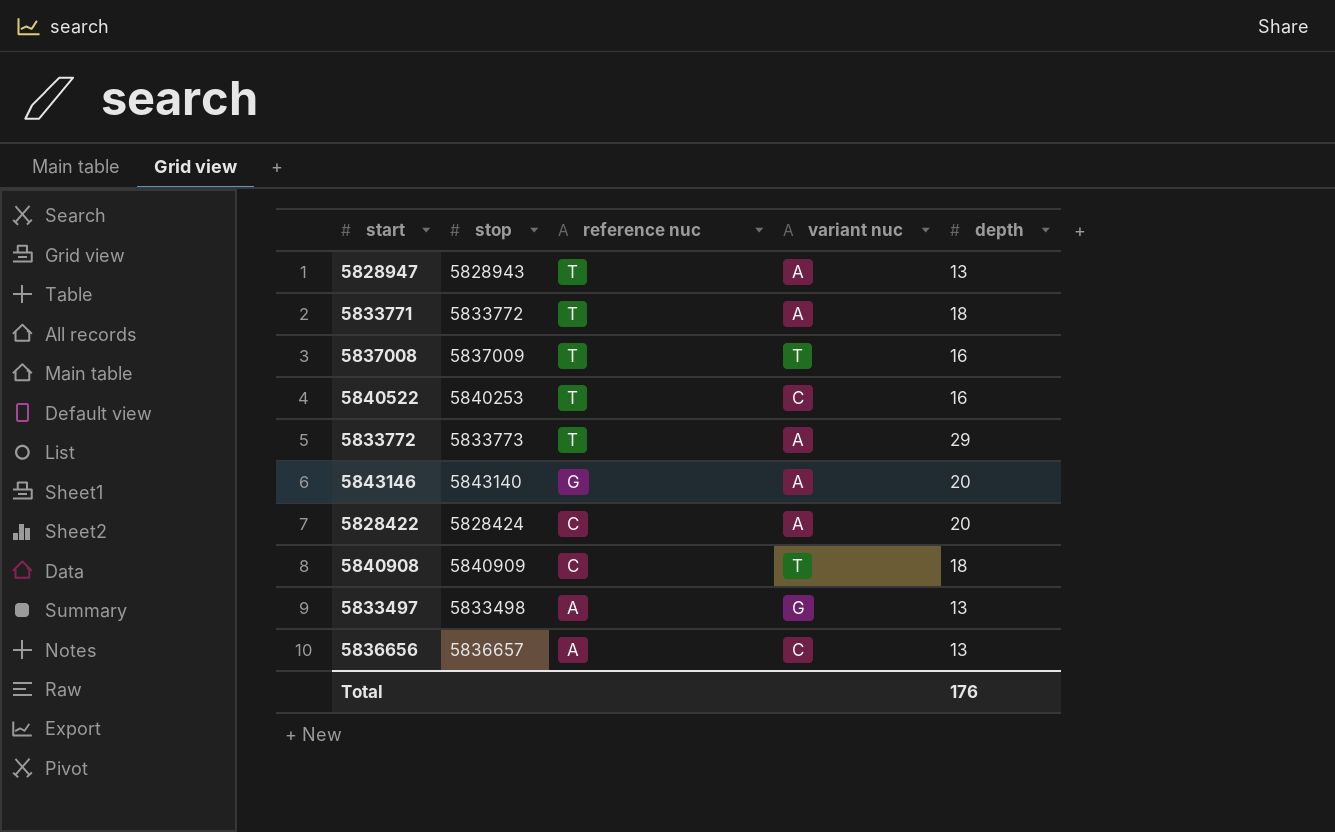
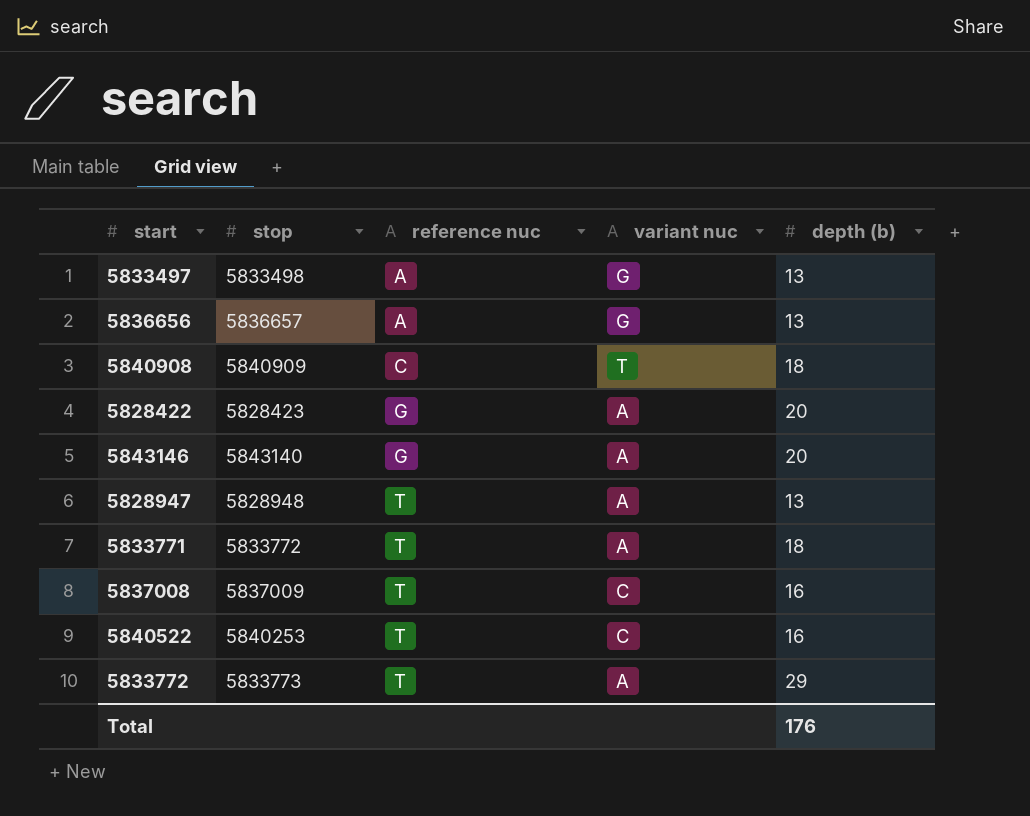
row order: reference nuc descending -> reference nuc ascending
column name: depth -> depth (b)
5836656 | variant nuc: C -> G
5828422 | stop: 5828424 -> 5828423
5828422 | reference nuc: C -> G
5828947 | stop: 5828943 -> 5828948
5837008 | variant nuc: T -> C

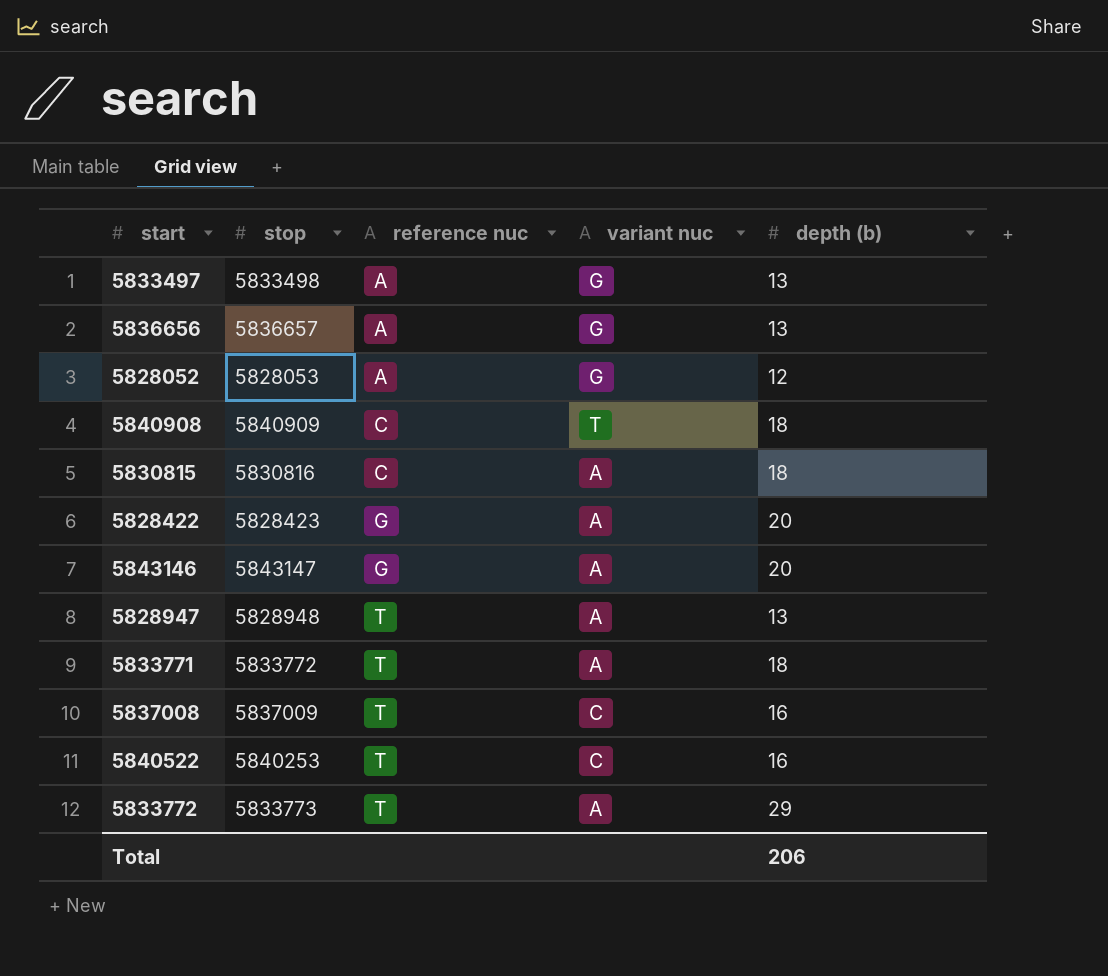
row 5828052: none -> 5828053 | A | G | 12
row 5830815: none -> 5830816 | C | A | 18
5843146 | stop: 5843140 -> 5843147
Total | depth (b): 176 -> 206

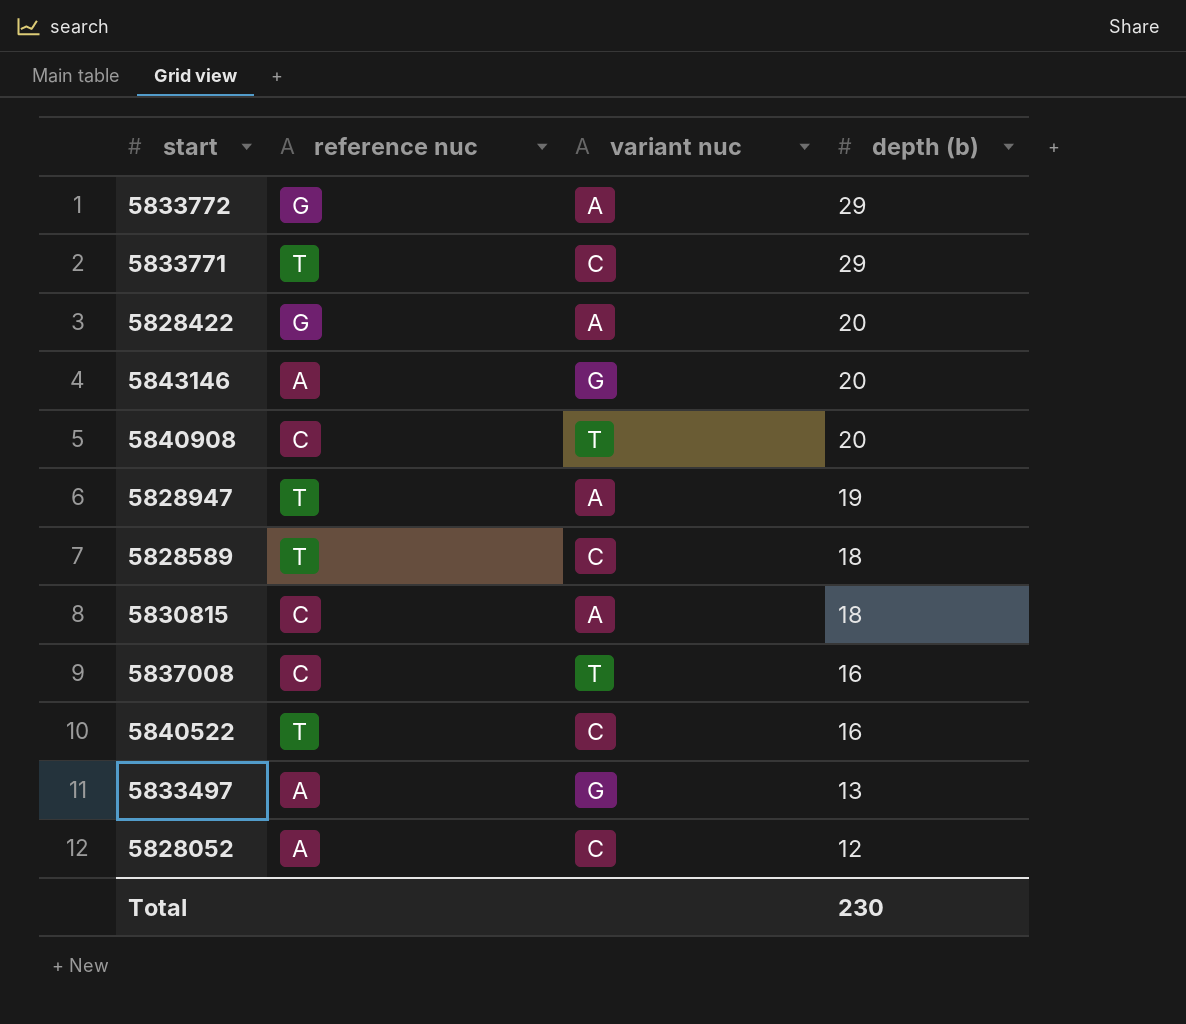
row order: reference nuc ascending -> depth (b) descending
column stop | position: 2 -> none
row 5836656: 5836657 | A | G | 13 -> none
5833772 | reference nuc: T -> G
5833771 | variant nuc: A -> C
5833771 | depth (b): 18 -> 29
5843146 | reference nuc: G -> A
5843146 | variant nuc: A -> G
5840908 | depth (b): 18 -> 20
5828947 | depth (b): 13 -> 19
row 5828589: none -> T | C | 18
5837008 | reference nuc: T -> C
5837008 | variant nuc: C -> T
5828052 | variant nuc: G -> C
Total | depth (b): 206 -> 230

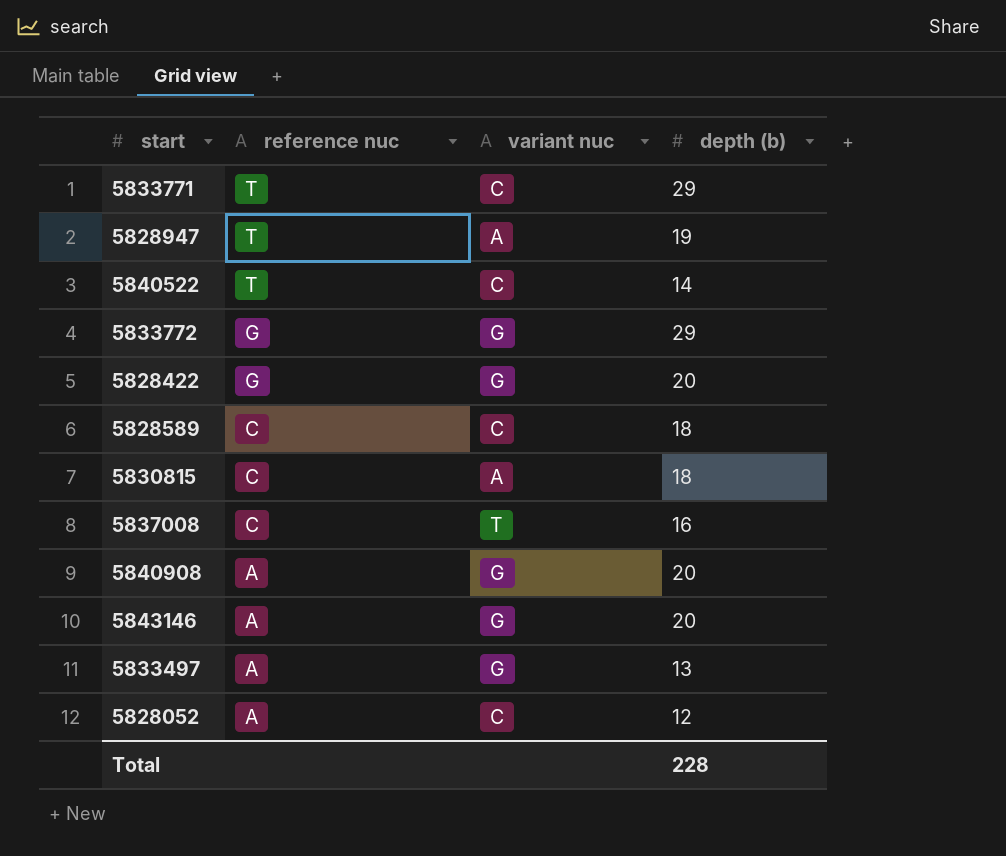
row order: depth (b) descending -> reference nuc descending
5840522 | depth (b): 16 -> 14
5833772 | variant nuc: A -> G
5828422 | variant nuc: A -> G
5828589 | reference nuc: T -> C
5840908 | reference nuc: C -> A
5840908 | variant nuc: T -> G
Total | depth (b): 230 -> 228

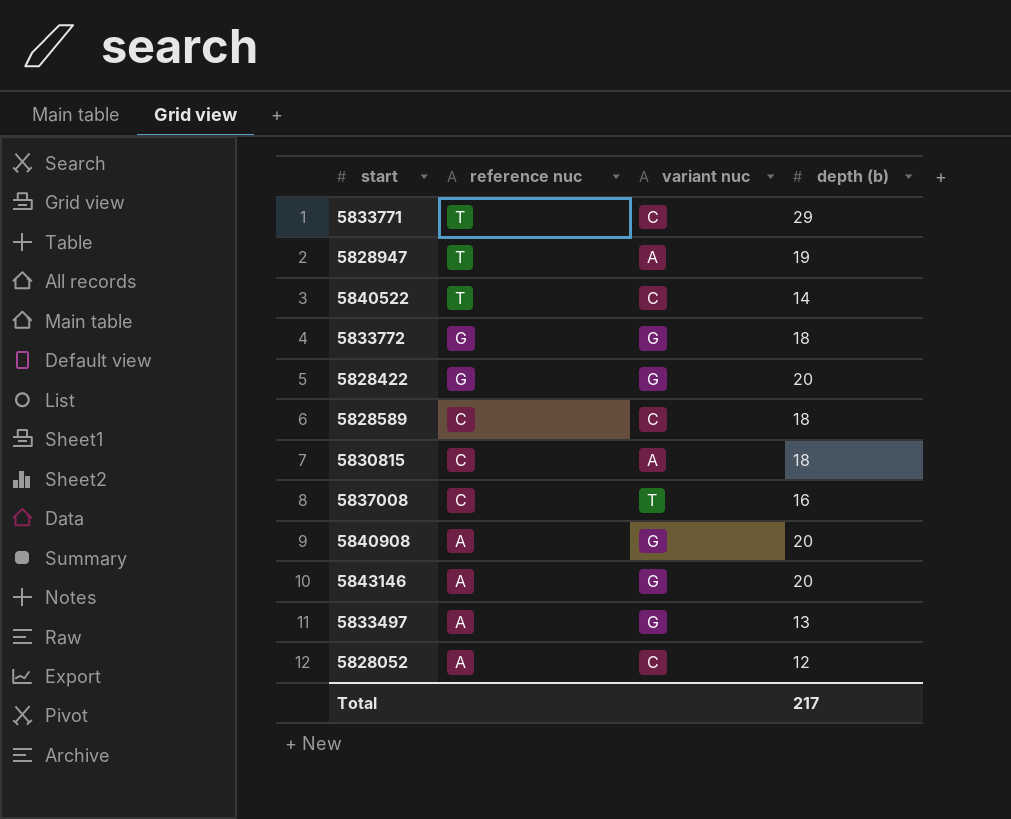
5833772 | depth (b): 29 -> 18
Total | depth (b): 228 -> 217

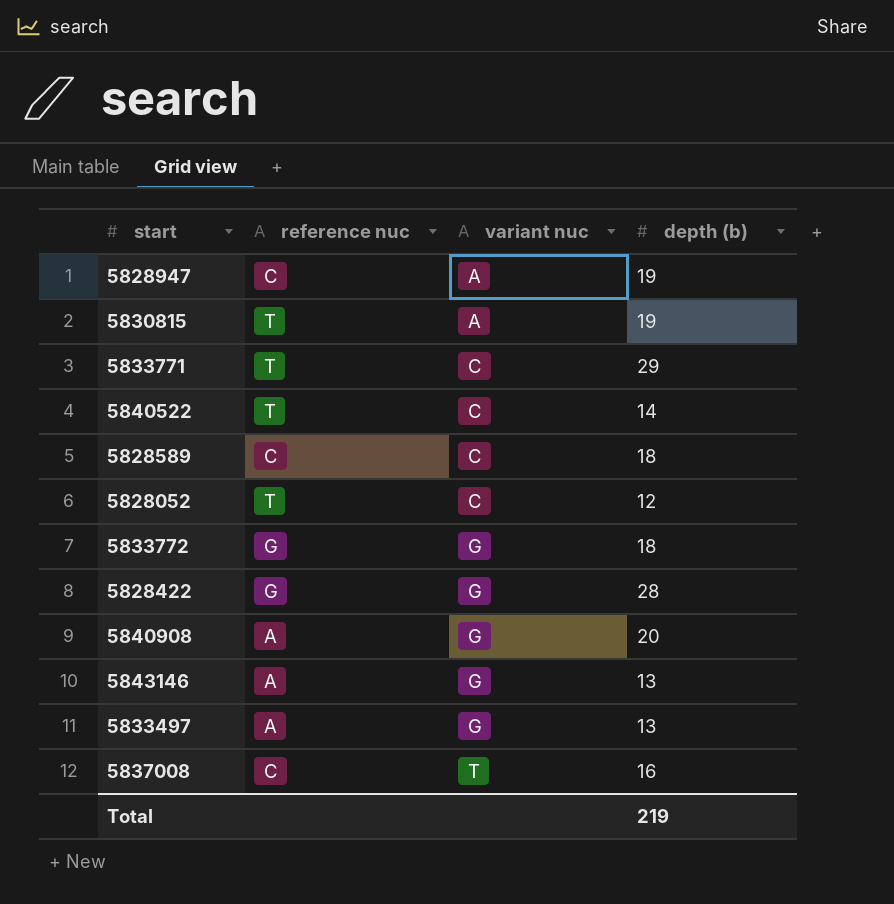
row order: reference nuc descending -> variant nuc ascending
5828947 | reference nuc: T -> C
5830815 | reference nuc: C -> T
5830815 | depth (b): 18 -> 19
5828052 | reference nuc: A -> T
5828422 | depth (b): 20 -> 28
5843146 | depth (b): 20 -> 13
Total | depth (b): 217 -> 219

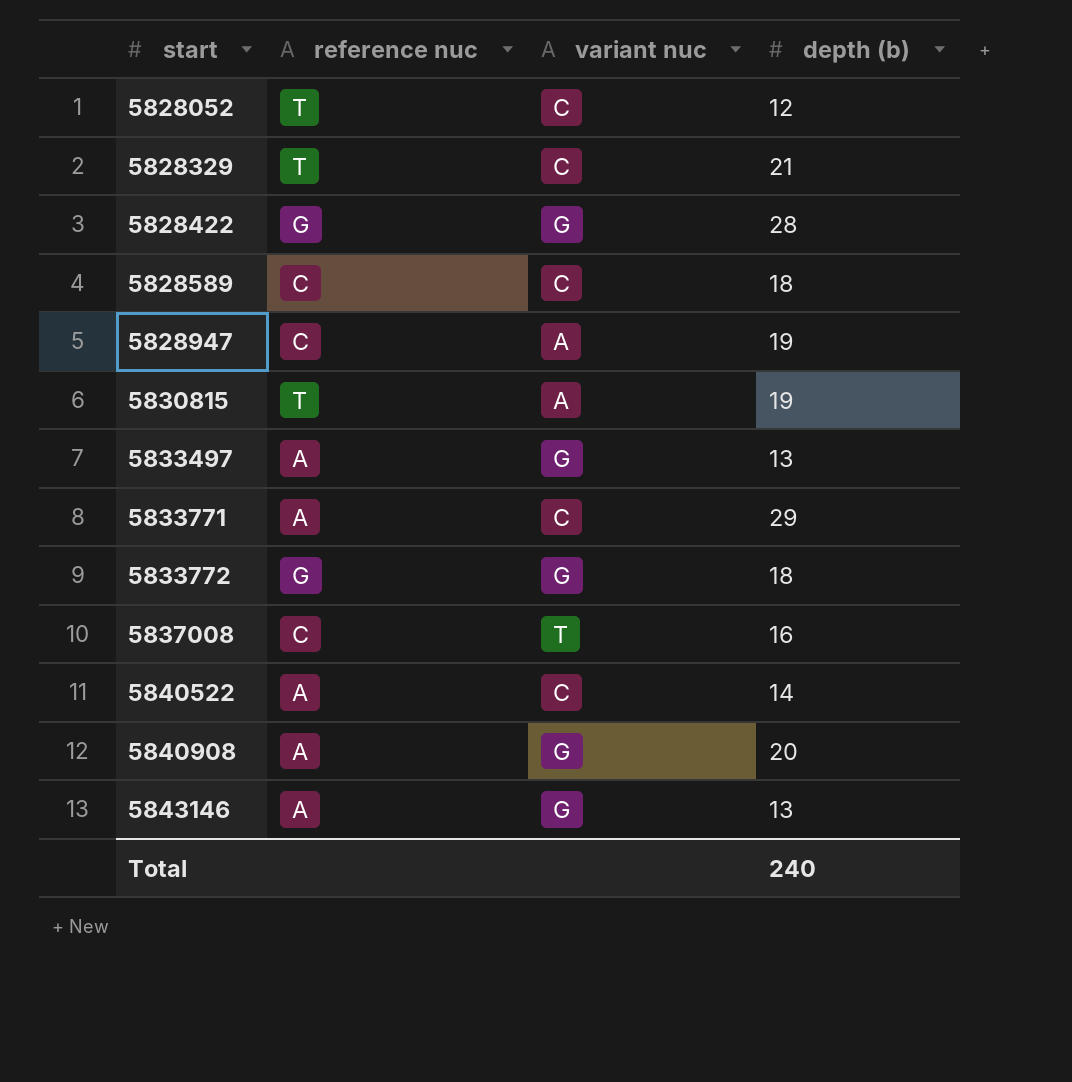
row order: variant nuc ascending -> start ascending
row 5828329: none -> T | C | 21
5833771 | reference nuc: T -> A
5840522 | reference nuc: T -> A
Total | depth (b): 219 -> 240

